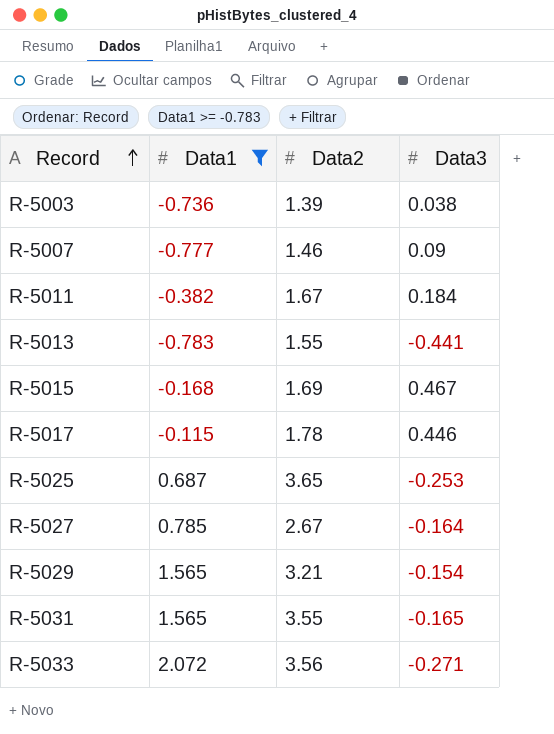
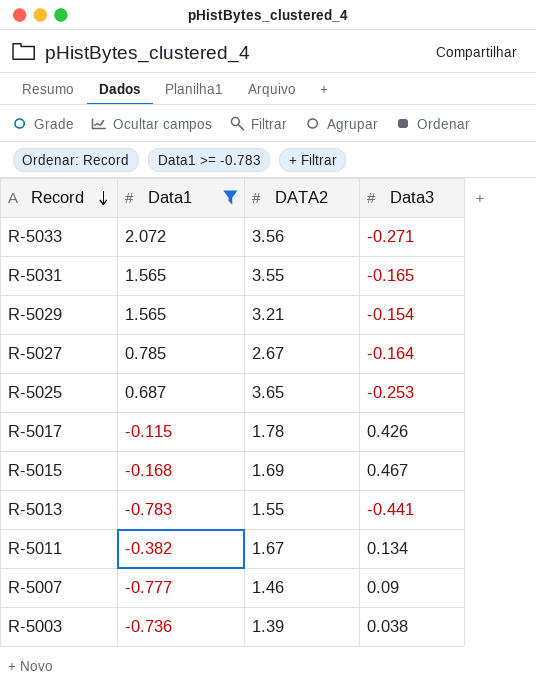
row order: Record ascending -> Record descending
column name: Data2 -> DATA2
R-5017 | Data3: 0.446 -> 0.426
R-5011 | Data3: 0.184 -> 0.134

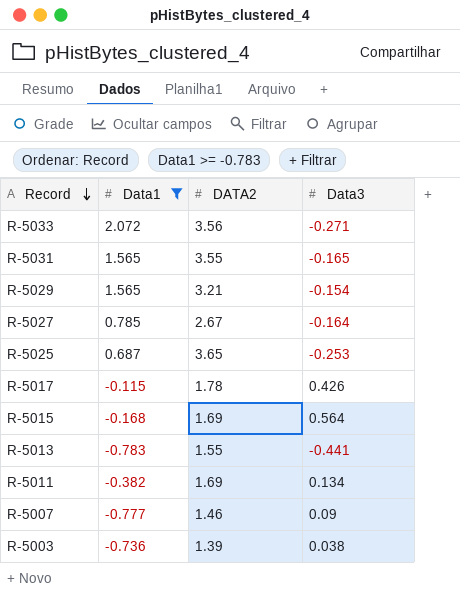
R-5015 | Data3: 0.467 -> 0.564
R-5011 | DATA2: 1.67 -> 1.69

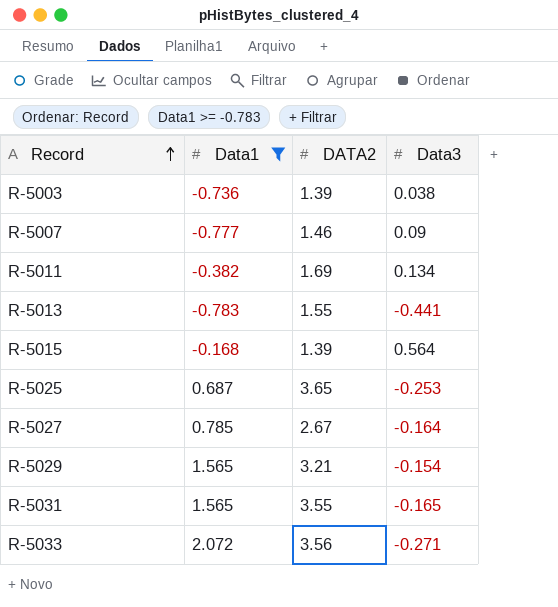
row order: Record descending -> Record ascending
row R-5017: -0.115 | 1.78 | 0.426 -> none
R-5015 | DATA2: 1.69 -> 1.39

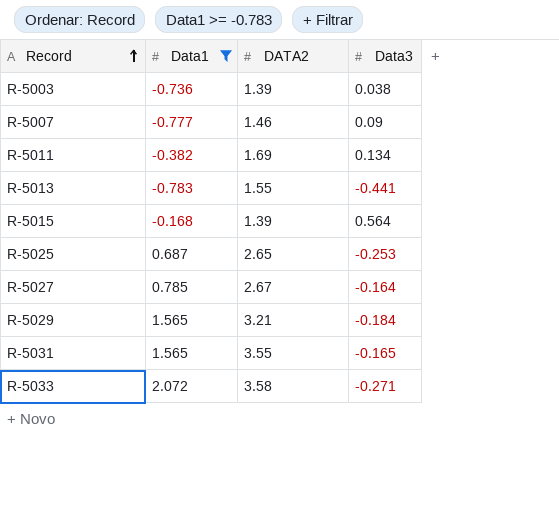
R-5025 | DATA2: 3.65 -> 2.65
R-5029 | Data3: -0.154 -> -0.184
R-5033 | DATA2: 3.56 -> 3.58

